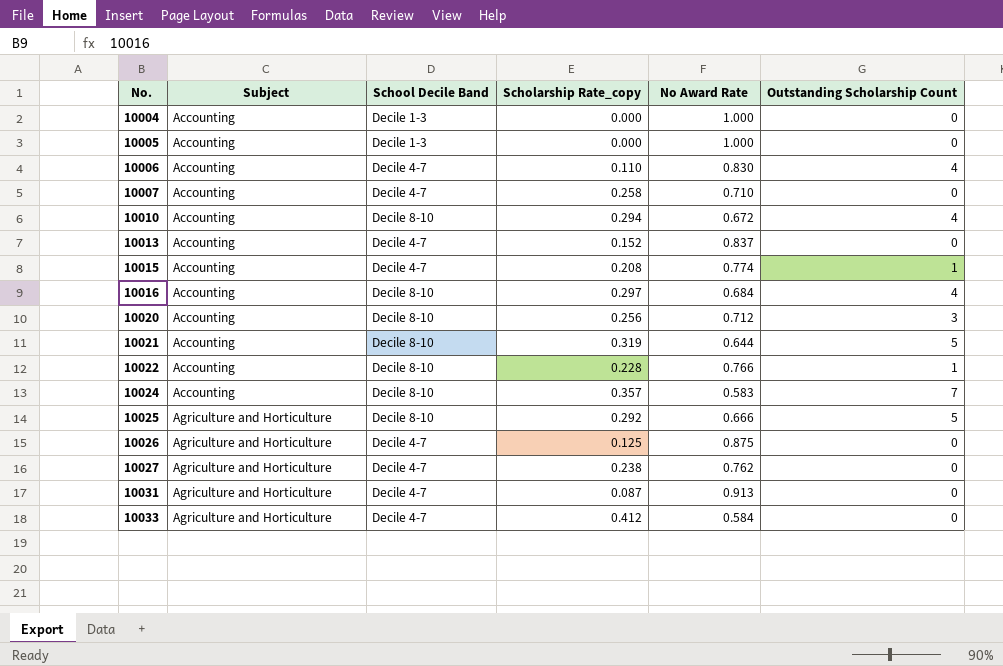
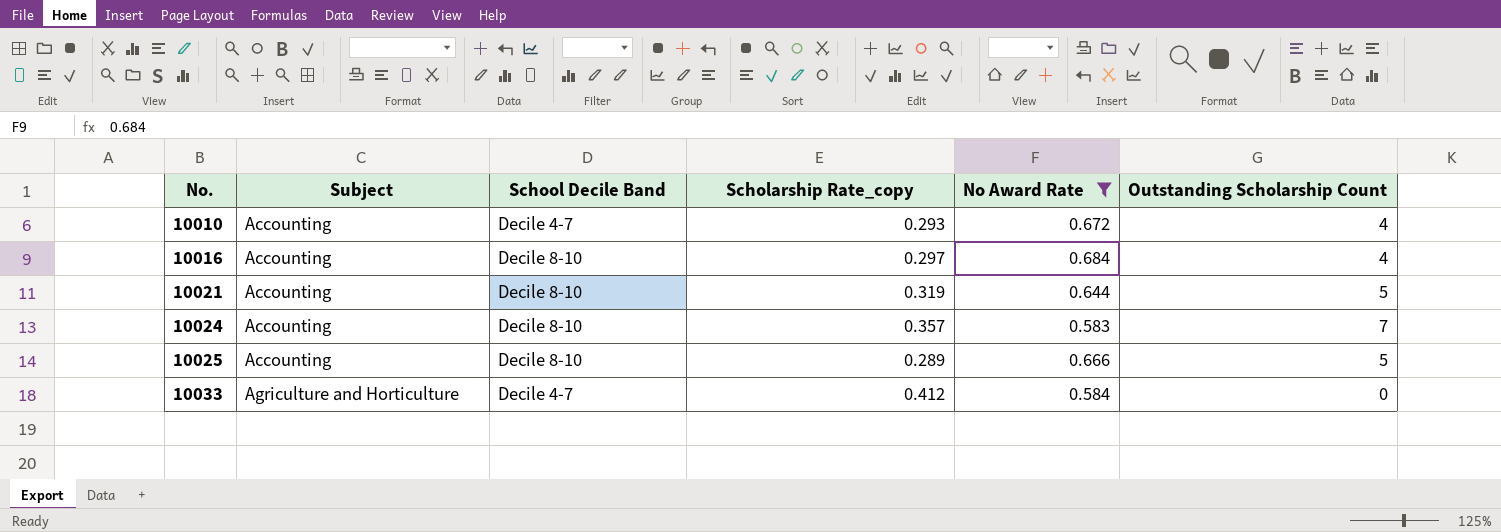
filter: none -> No Award Rate <= 0.684
10010 | School Decile Band: Decile 8-10 -> Decile 4-7
10010 | Scholarship Rate_copy: 0.294 -> 0.293
10025 | Subject: Agriculture and Horticulture -> Accounting
10025 | Scholarship Rate_copy: 0.292 -> 0.289

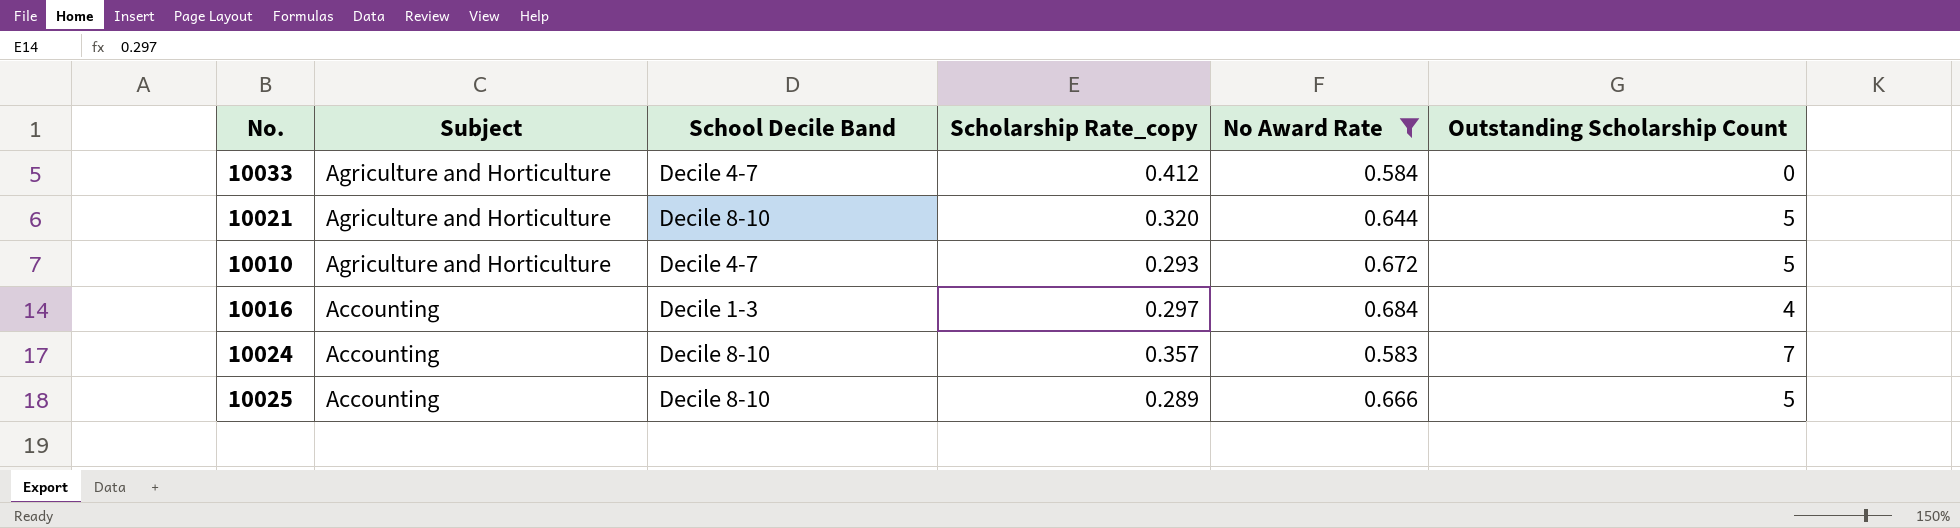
row order: No. ascending -> Subject descending
10021 | Subject: Accounting -> Agriculture and Horticulture
10021 | Scholarship Rate_copy: 0.319 -> 0.320
10010 | Subject: Accounting -> Agriculture and Horticulture
10010 | Outstanding Scholarship Count: 4 -> 5
10016 | School Decile Band: Decile 8-10 -> Decile 1-3

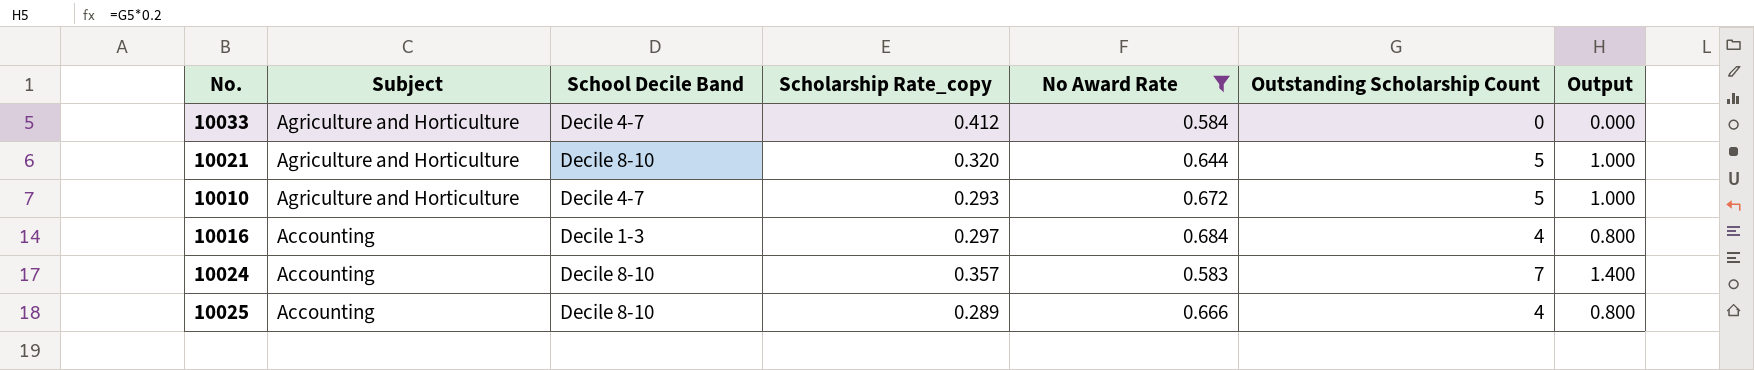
column Output | formula: none -> [Outstanding Scholarship Count] * 0.2
10025 | Outstanding Scholarship Count: 5 -> 4

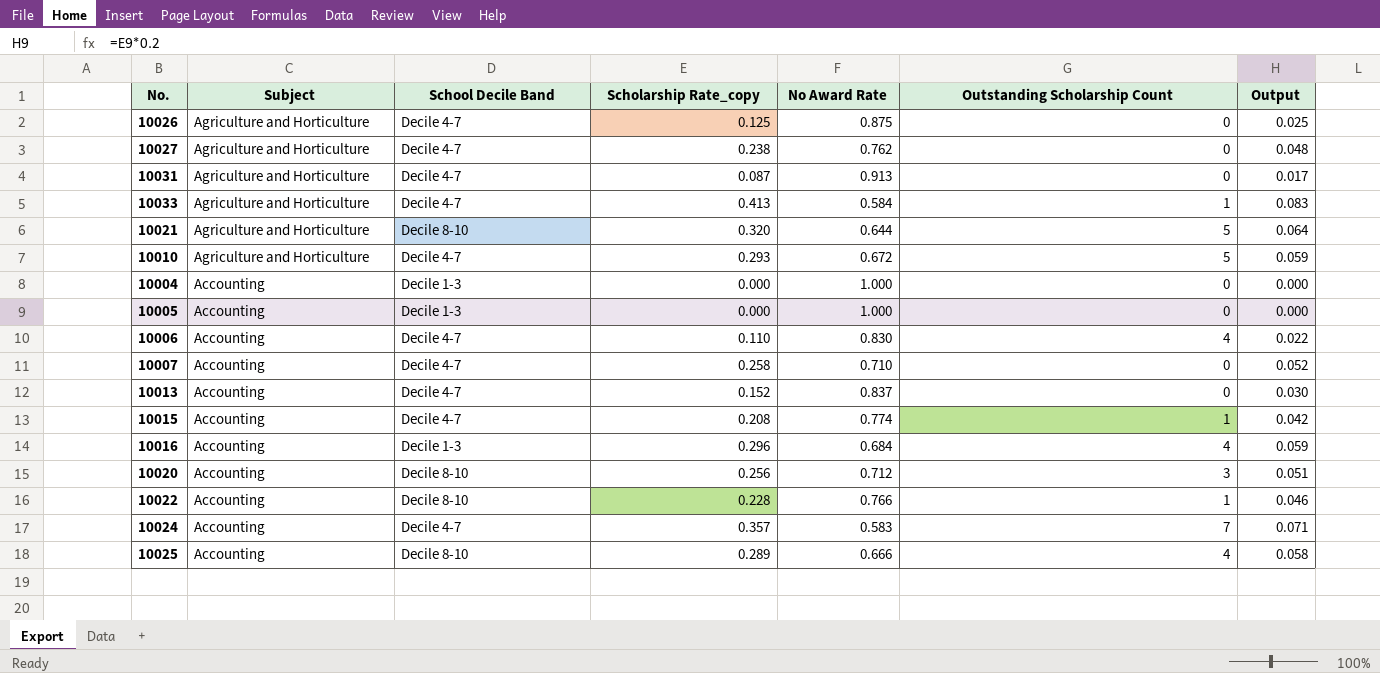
filter: No Award Rate <= 0.684 -> none
column Output | formula: [Outstanding Scholarship Count] * 0.2 -> [Scholarship Rate_copy] * 0.2
10033 | Scholarship Rate_copy: 0.412 -> 0.413
10033 | Outstanding Scholarship Count: 0 -> 1
10016 | Scholarship Rate_copy: 0.297 -> 0.296
10024 | School Decile Band: Decile 8-10 -> Decile 4-7

